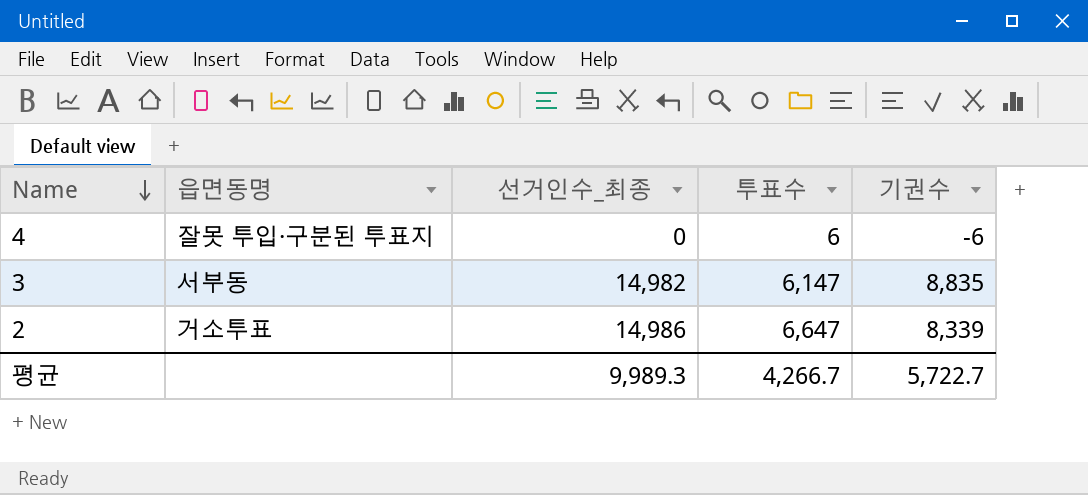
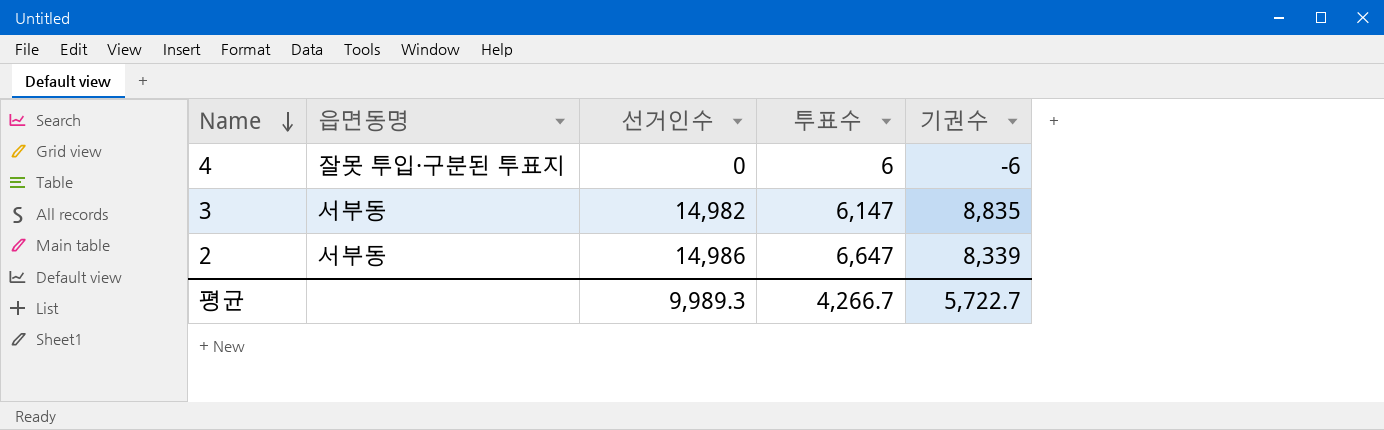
column name: 선거인수_최종 -> 선거인수
2 | 읍면동명: 거소투표 -> 서부동

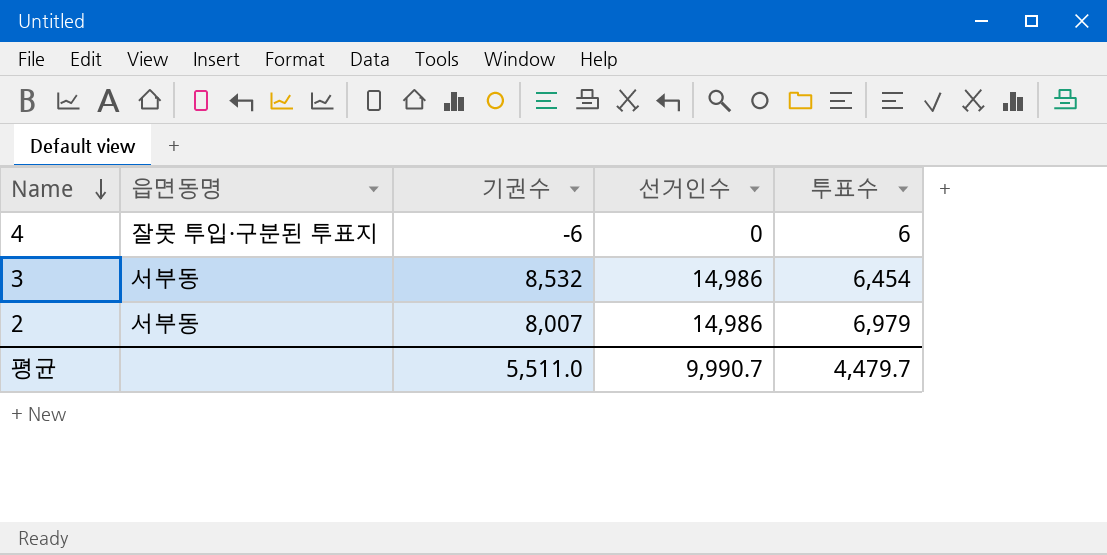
column 기권수 | position: 5 -> 3
3 | 기권수: 8,835 -> 8,532
3 | 선거인수: 14,982 -> 14,986
3 | 투표수: 6,147 -> 6,454
2 | 기권수: 8,339 -> 8,007
2 | 투표수: 6,647 -> 6,979
평균 | 기권수: 5,722.7 -> 5,511.0
평균 | 선거인수: 9,989.3 -> 9,990.7
평균 | 투표수: 4,266.7 -> 4,479.7

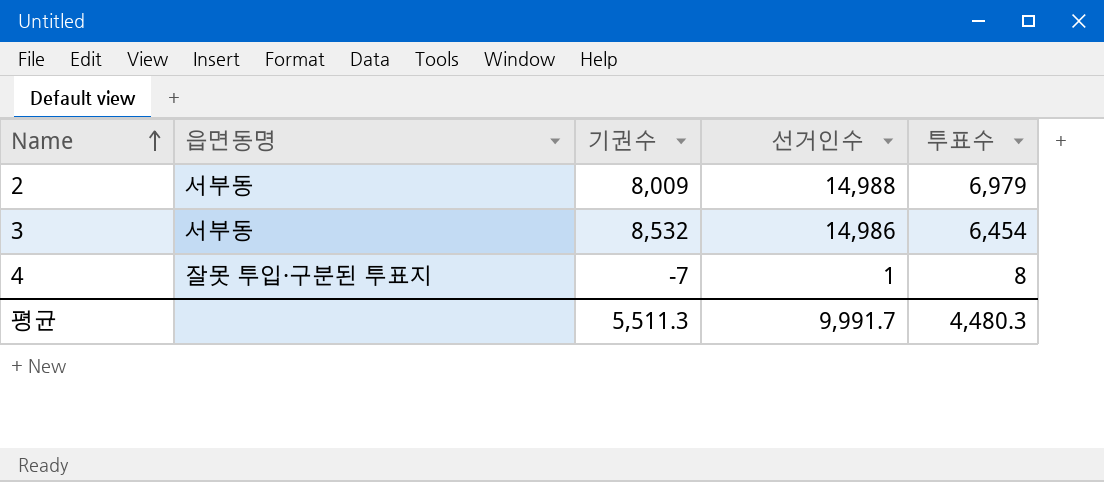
row order: Name descending -> Name ascending
2 | 기권수: 8,007 -> 8,009
2 | 선거인수: 14,986 -> 14,988
4 | 기권수: -6 -> -7
4 | 선거인수: 0 -> 1
4 | 투표수: 6 -> 8
평균 | 기권수: 5,511.0 -> 5,511.3
평균 | 선거인수: 9,990.7 -> 9,991.7
평균 | 투표수: 4,479.7 -> 4,480.3

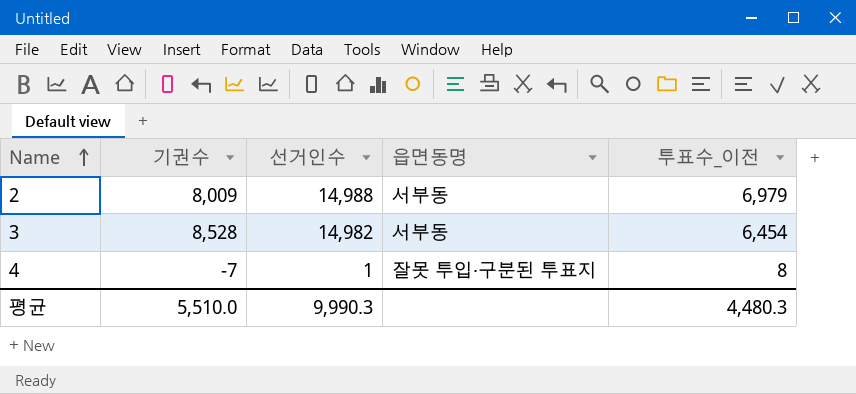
column 읍면동명 | position: 2 -> 4
column name: 투표수 -> 투표수_이전
3 | 기권수: 8,532 -> 8,528
3 | 선거인수: 14,986 -> 14,982
평균 | 기권수: 5,511.3 -> 5,510.0
평균 | 선거인수: 9,991.7 -> 9,990.3

